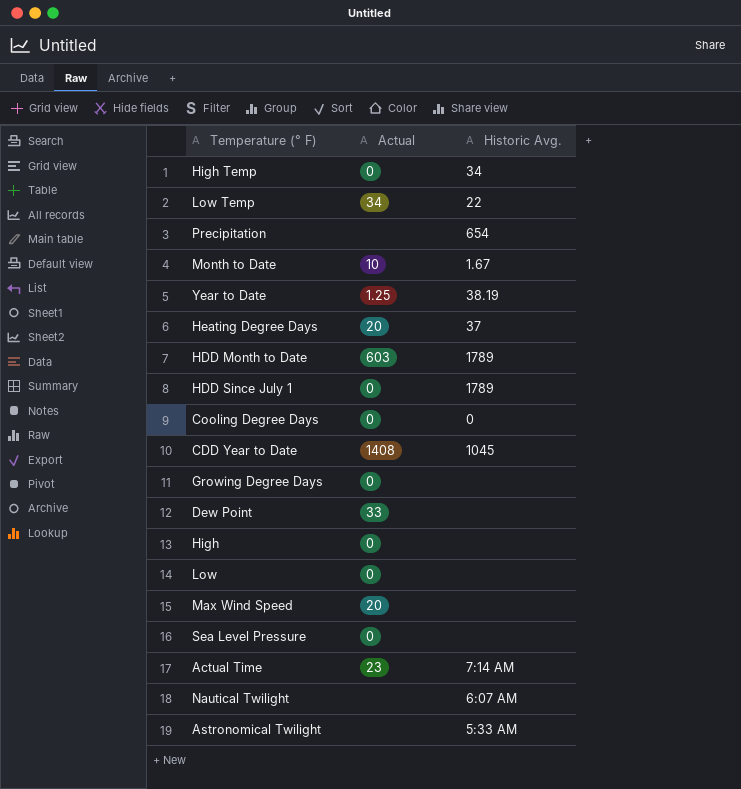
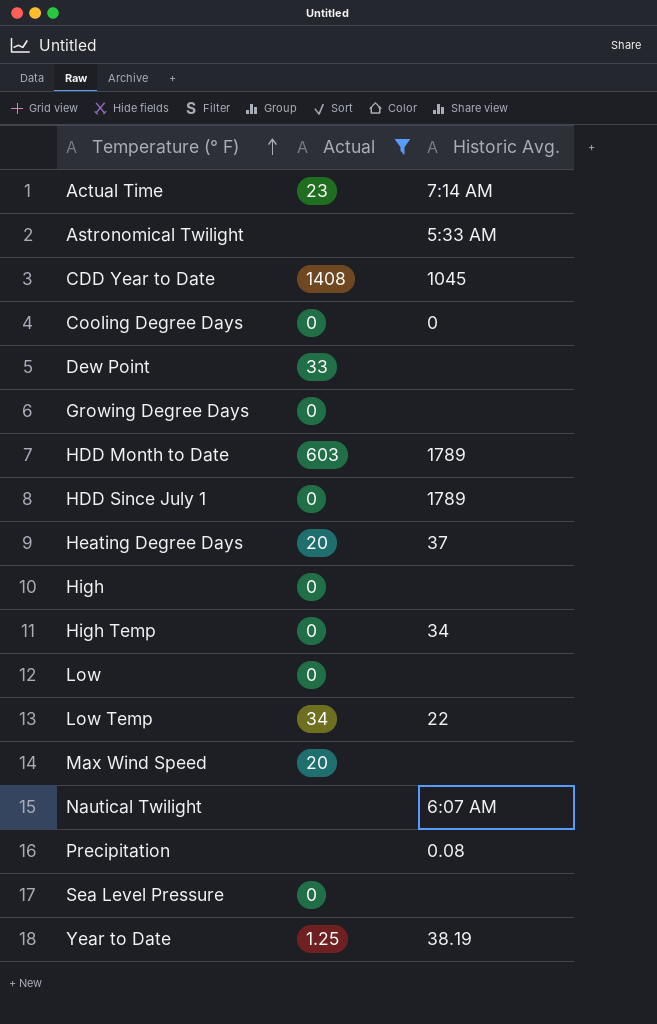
filter: none -> Actual != 10
row order: none -> Temperature (° F) ascending
Precipitation | Historic Avg.: 654 -> 0.08

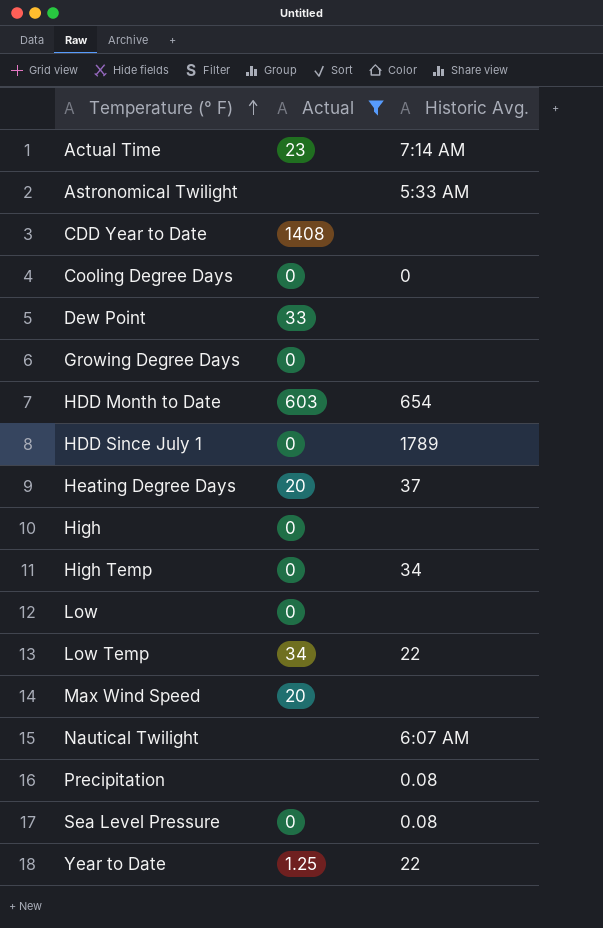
CDD Year to Date | Historic Avg.: 1045 -> none
HDD Month to Date | Historic Avg.: 1789 -> 654
Sea Level Pressure | Historic Avg.: none -> 0.08
Year to Date | Historic Avg.: 38.19 -> 22

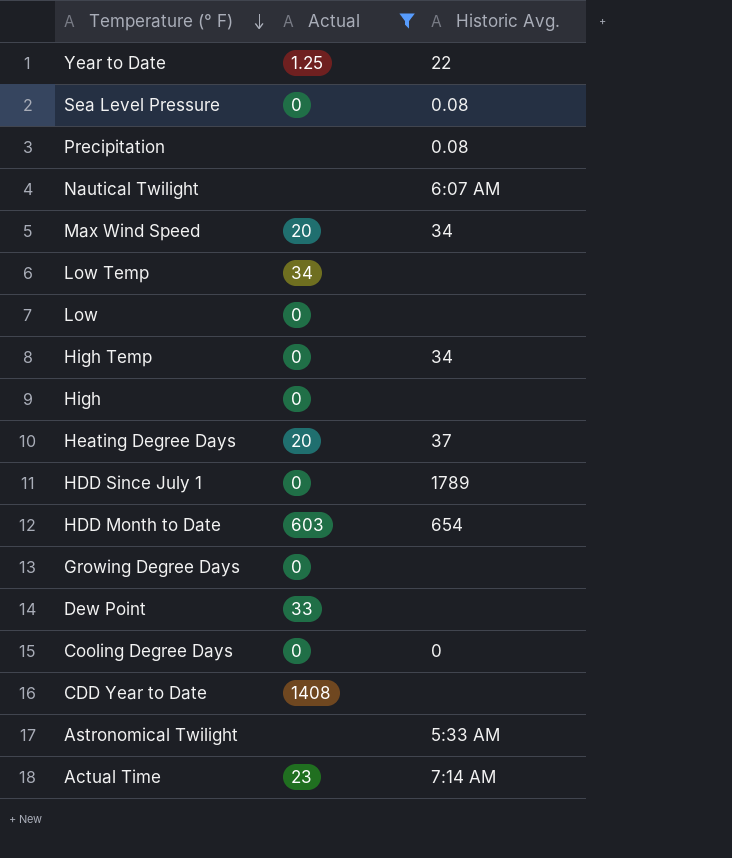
row order: Temperature (° F) ascending -> Temperature (° F) descending
Max Wind Speed | Historic Avg.: none -> 34
Low Temp | Historic Avg.: 22 -> none

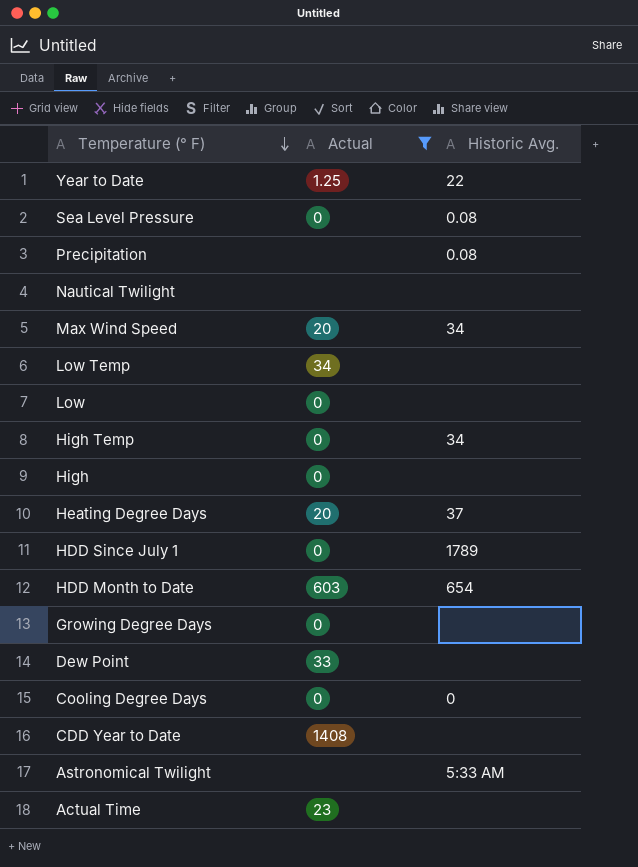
Nautical Twilight | Historic Avg.: 6:07 AM -> none
Actual Time | Historic Avg.: 7:14 AM -> none

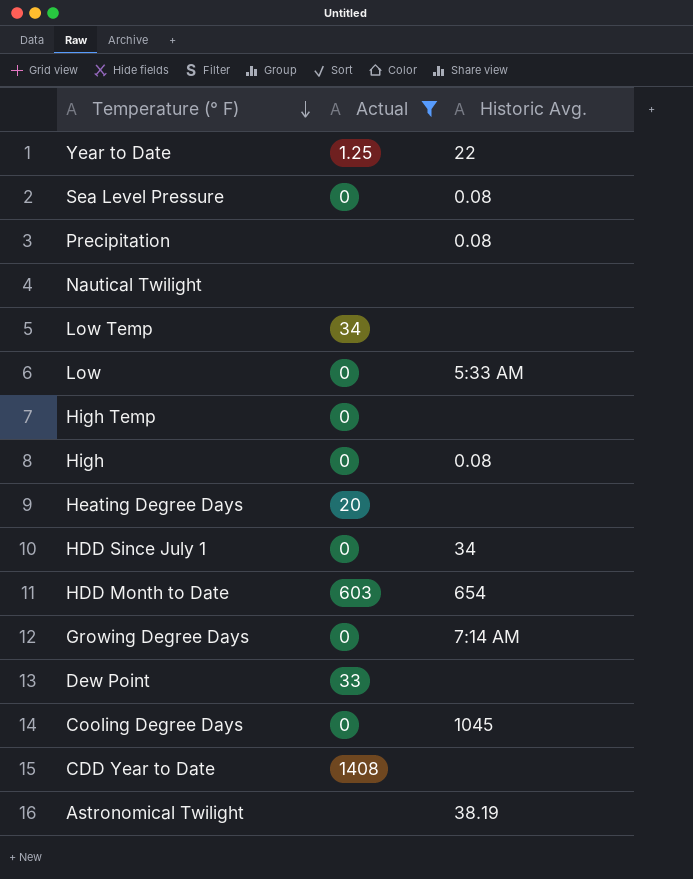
row Max Wind Speed: 20 | 34 -> none
row Actual Time: 23 | none -> none
Low | Historic Avg.: none -> 5:33 AM
High Temp | Historic Avg.: 34 -> none
High | Historic Avg.: none -> 0.08
Heating Degree Days | Historic Avg.: 37 -> none
HDD Since July 1 | Historic Avg.: 1789 -> 34
Growing Degree Days | Historic Avg.: none -> 7:14 AM
Cooling Degree Days | Historic Avg.: 0 -> 1045
Astronomical Twilight | Historic Avg.: 5:33 AM -> 38.19

